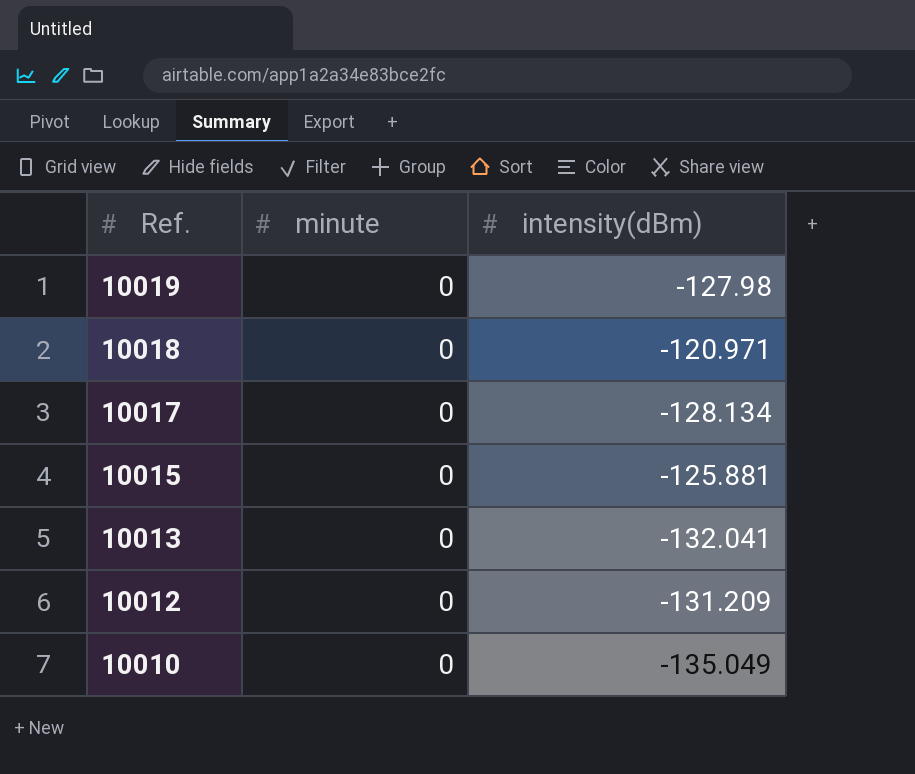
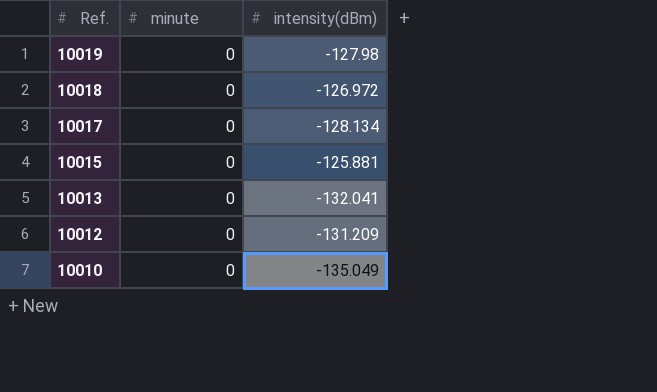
10018 | intensity(dBm): -120.971 -> -126.972

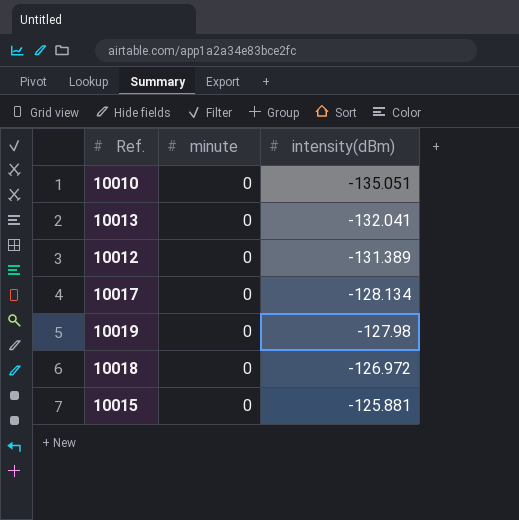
row order: Ref. descending -> intensity(dBm) ascending
10010 | intensity(dBm): -135.049 -> -135.051
10012 | intensity(dBm): -131.209 -> -131.389

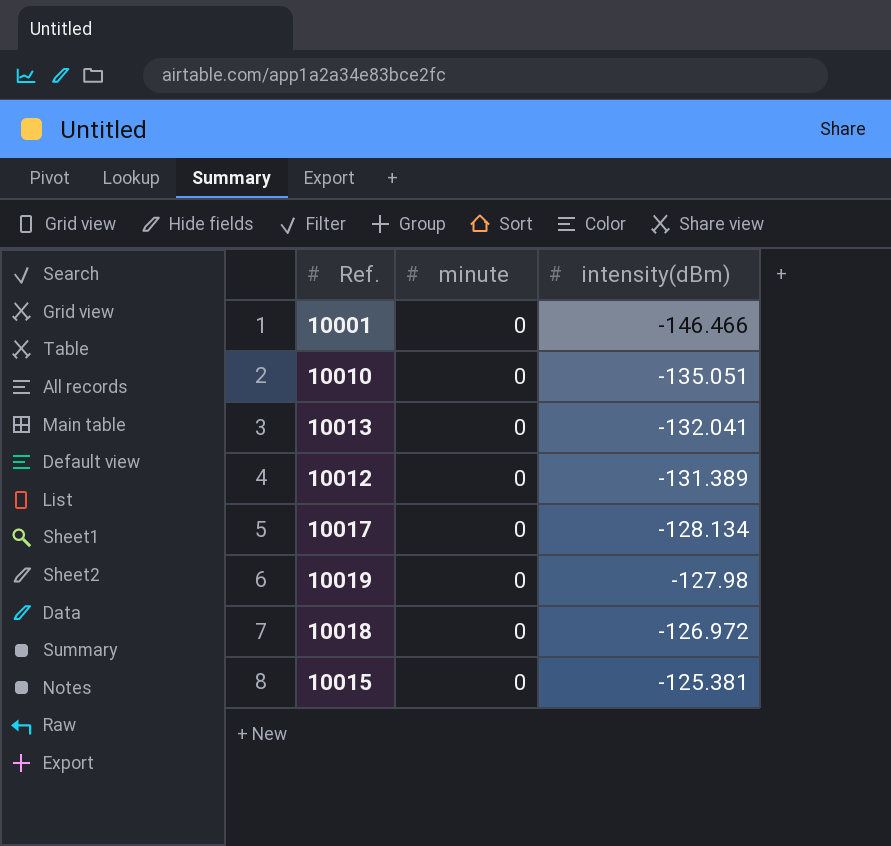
row 10001: none -> 0 | -146.466
10015 | intensity(dBm): -125.881 -> -125.381

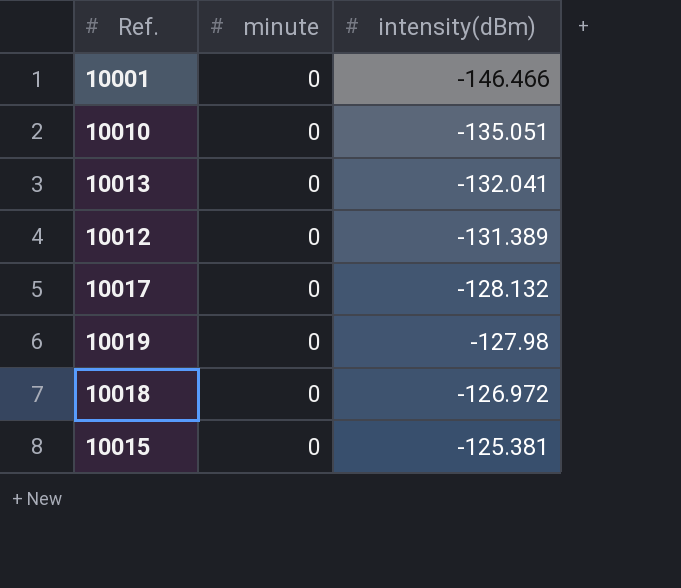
10017 | intensity(dBm): -128.134 -> -128.132

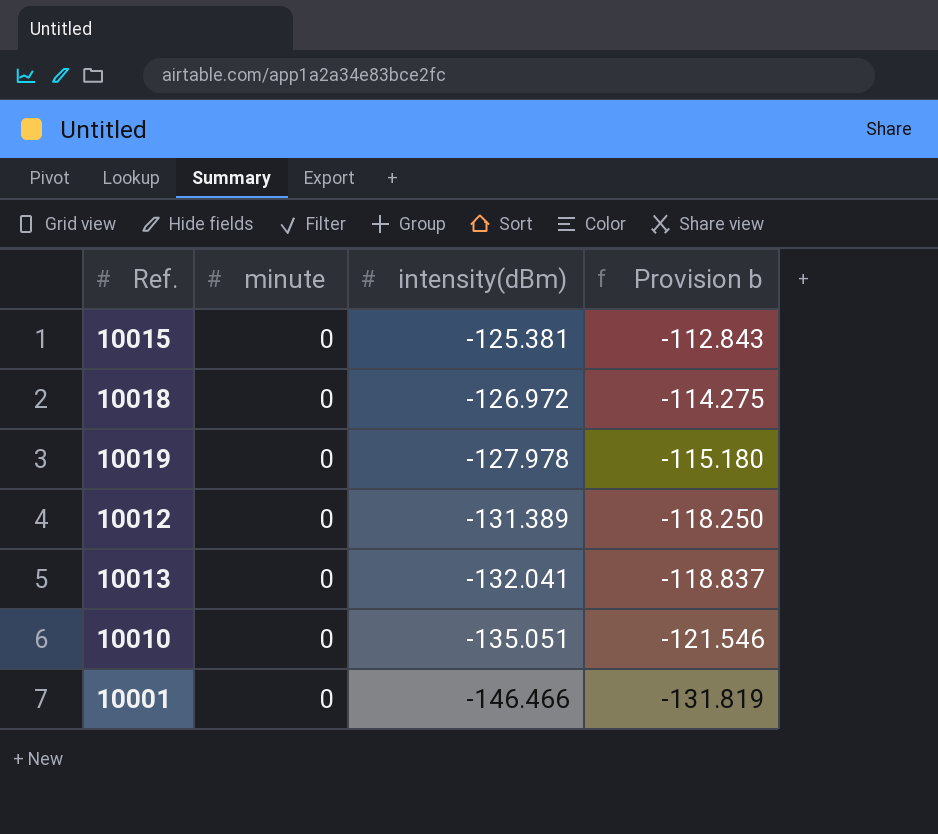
row order: intensity(dBm) ascending -> intensity(dBm) descending
column Provision b | formula: none -> [intensity(dBm)] * 0.9
row 10017: 0 | -128.132 -> none
10019 | intensity(dBm): -127.98 -> -127.978

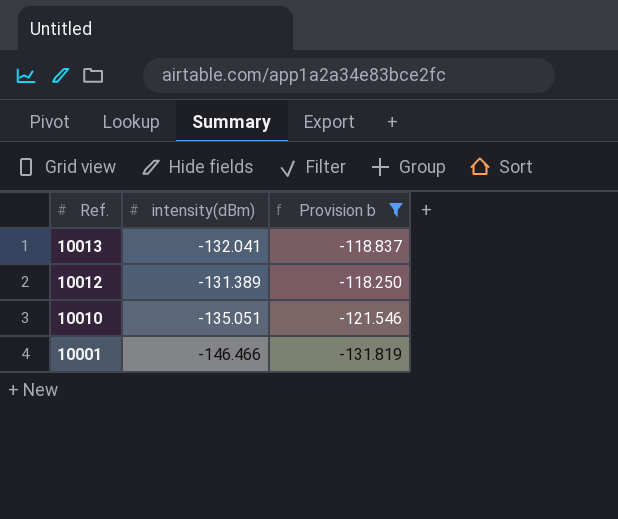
filter: none -> Provision b <= -118.250
row order: intensity(dBm) descending -> Ref. descending
column minute | position: 2 -> none

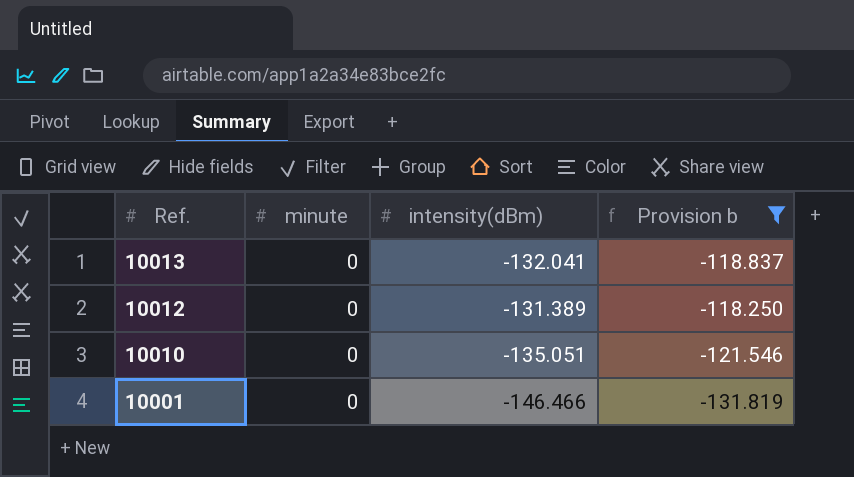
column minute | position: none -> 2

